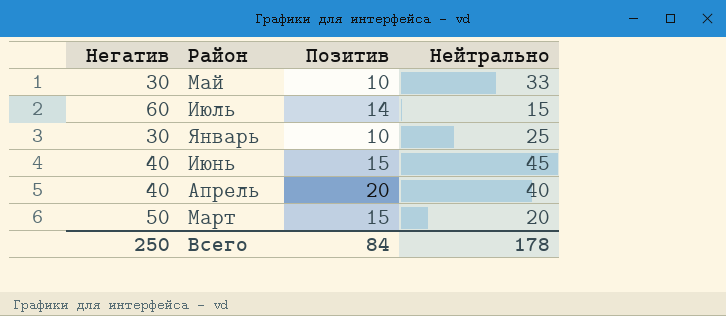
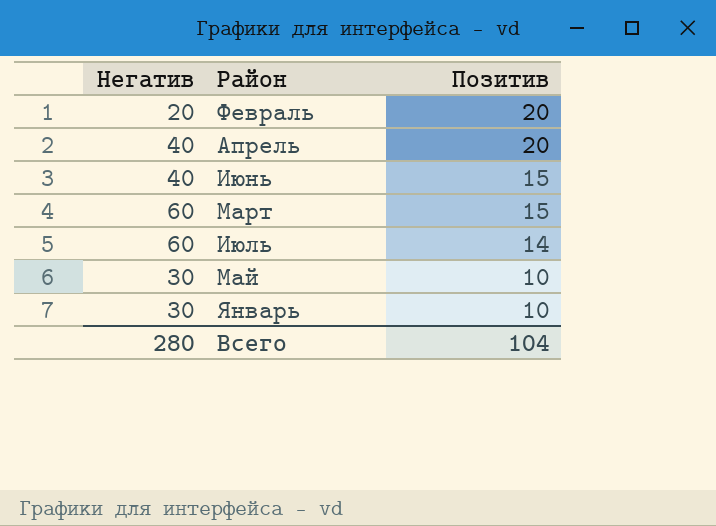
row order: none -> Позитив descending
column Нейтрально | position: 4 -> none
row Февраль: none -> 20 | 20
Март | Негатив: 50 -> 60
Всего | Негатив: 250 -> 280
Всего | Позитив: 84 -> 104

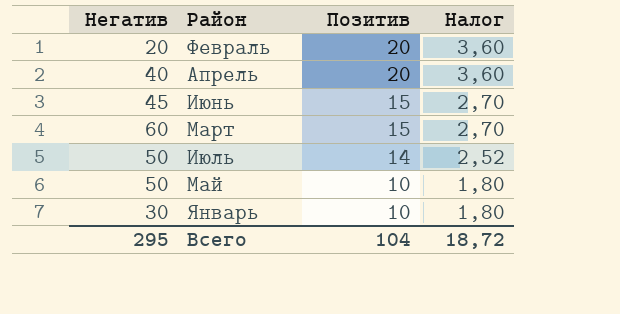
column Налог | formula: none -> [Позитив] * 0,18
Июнь | Негатив: 40 -> 45
Июль | Негатив: 60 -> 50
Май | Негатив: 30 -> 50
Всего | Негатив: 280 -> 295

